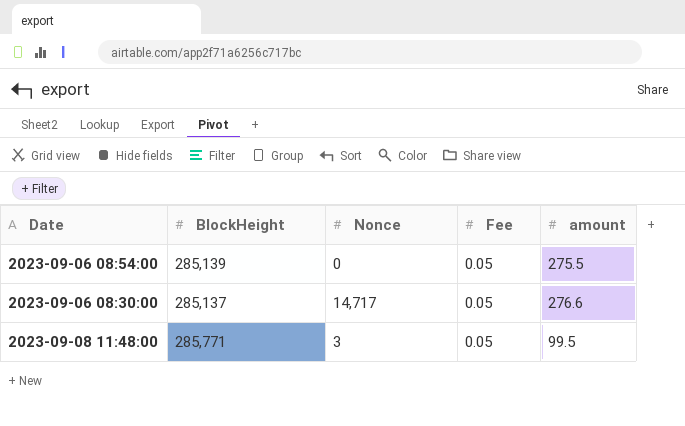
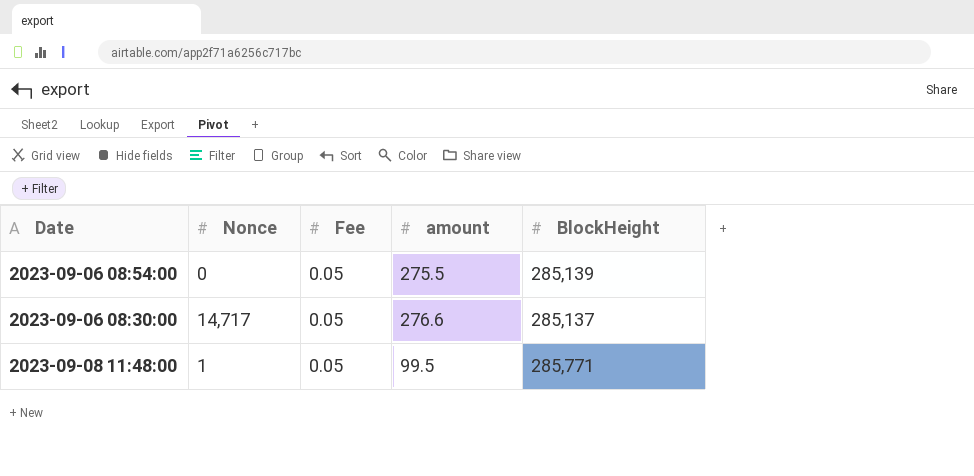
column BlockHeight | position: 2 -> 5
2023-09-08 11:48:00 | Nonce: 3 -> 1

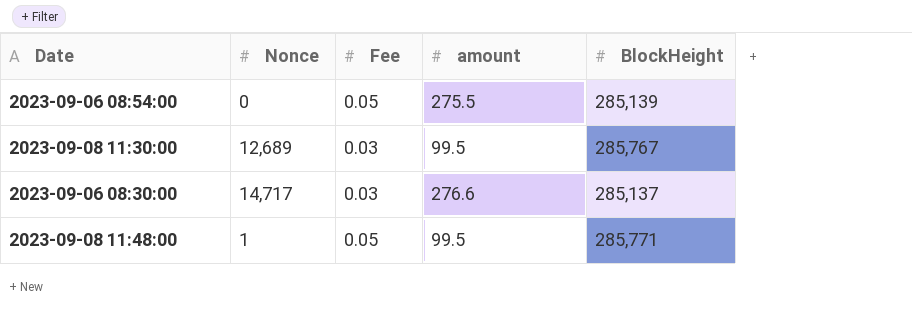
row 2023-09-08 11:30:00: none -> 12,689 | 0.03 | 99.5 | 285,767
2023-09-06 08:30:00 | Fee: 0.05 -> 0.03

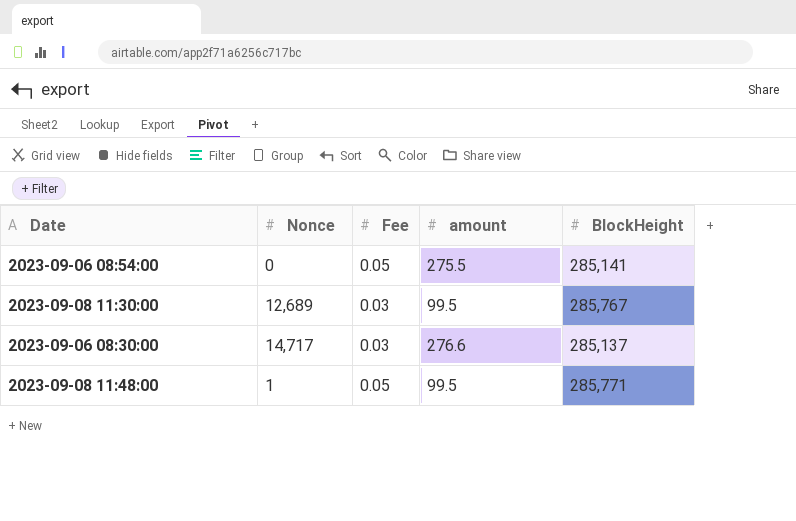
2023-09-06 08:54:00 | BlockHeight: 285,139 -> 285,141

